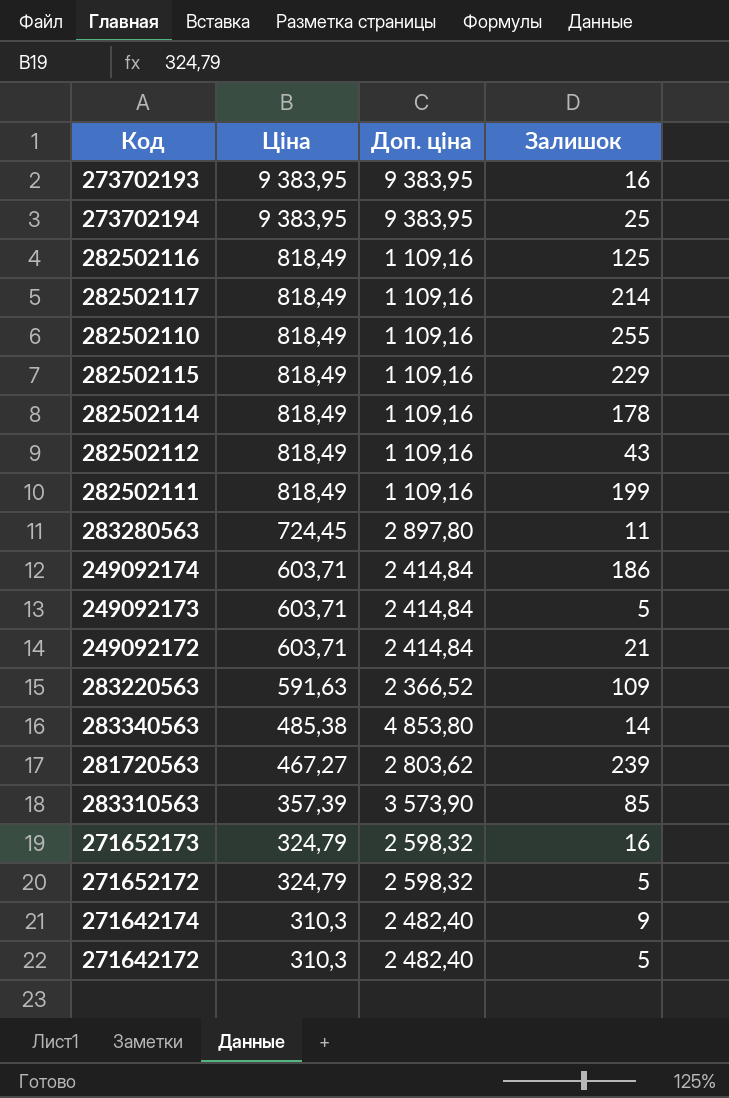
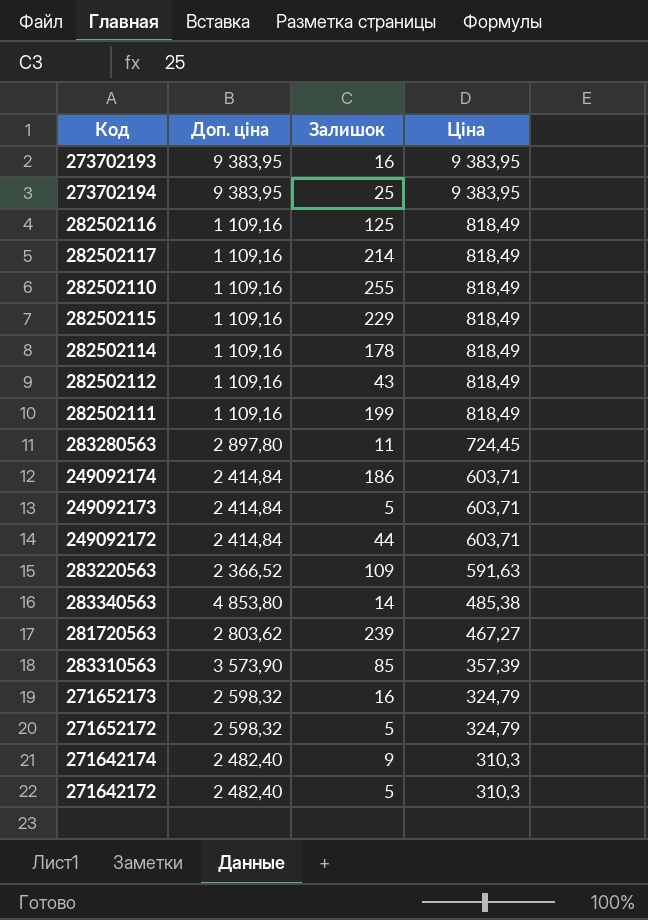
column Ціна | position: 2 -> 4
249092172 | Залишок: 21 -> 44

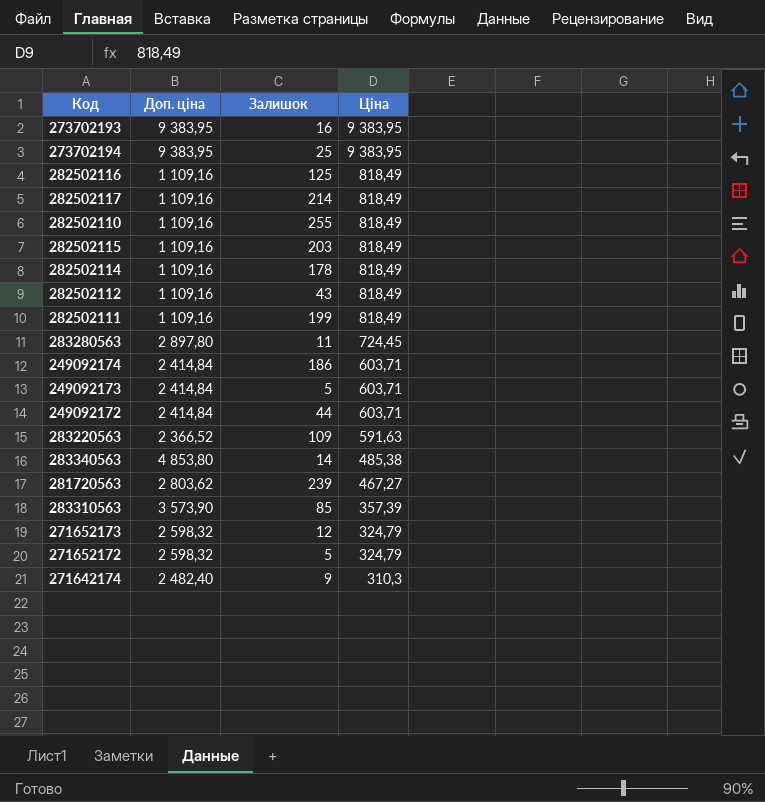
row 271642172: 2 482,40 | 5 | 310,3 -> none
282502115 | Залишок: 229 -> 203
271652173 | Залишок: 16 -> 12

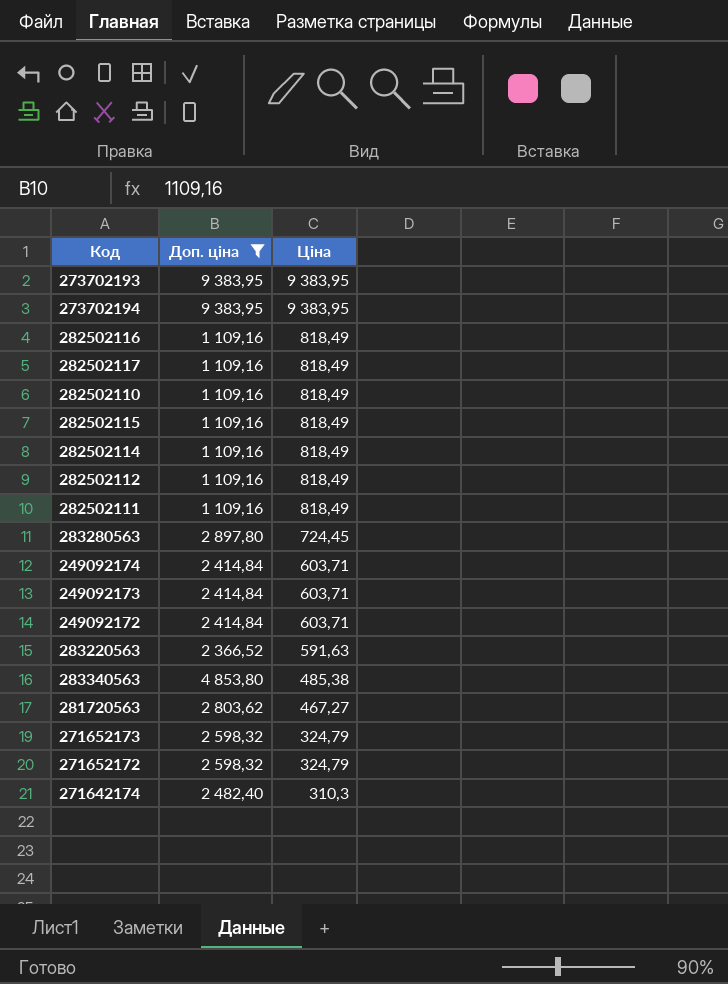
filter: none -> Доп. ціна != 3 573,90
column Залишок | position: 3 -> none

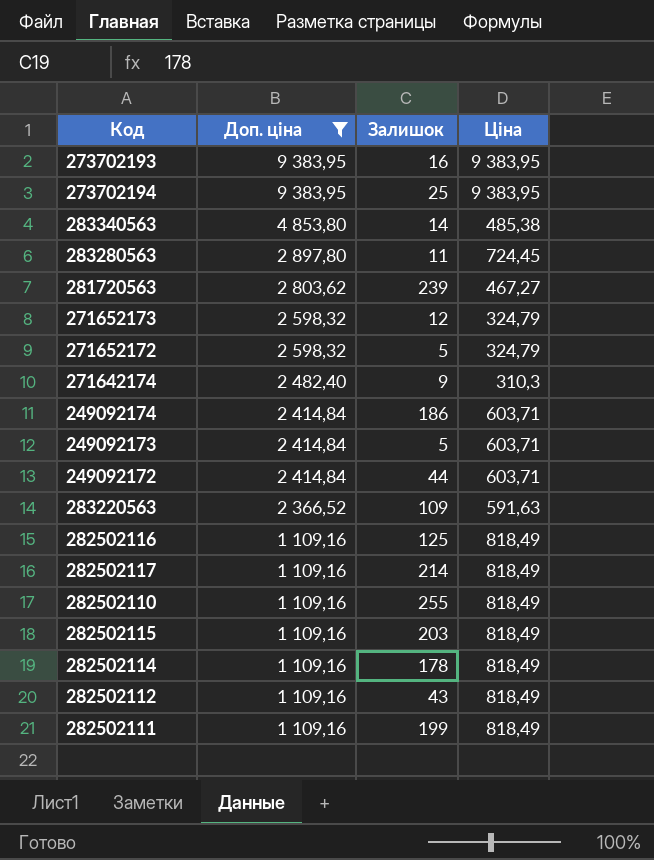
row order: Ціна descending -> Доп. ціна descending
column Залишок | position: none -> 3

